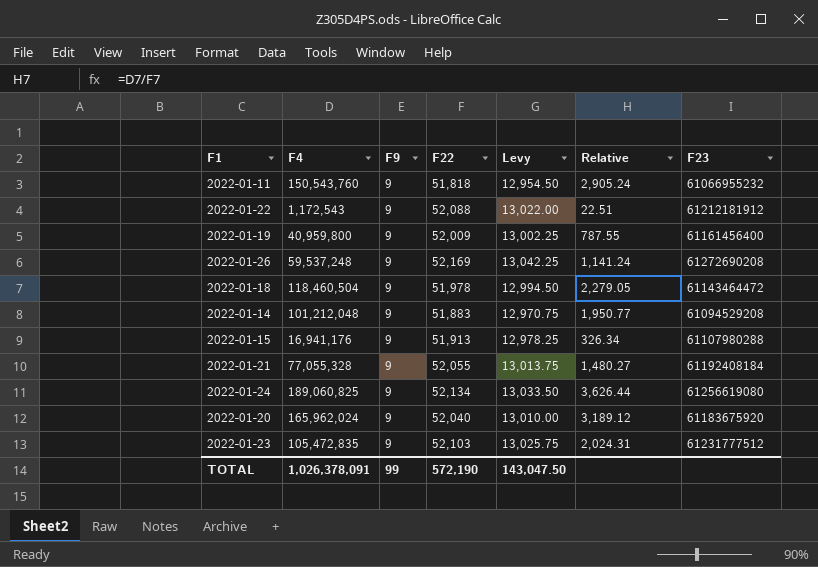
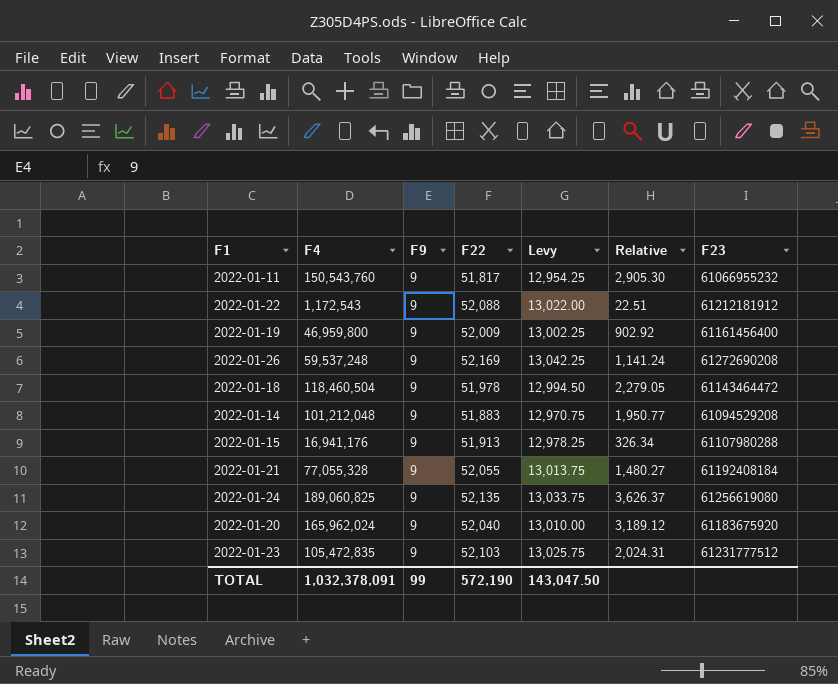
2022-01-11 | F22: 51,818 -> 51,817
2022-01-11 | Levy: 12,954.50 -> 12,954.25
2022-01-11 | Relative: 2,905.24 -> 2,905.30
2022-01-19 | F4: 40,959,800 -> 46,959,800
2022-01-19 | Relative: 787.55 -> 902.92
2022-01-24 | F22: 52,134 -> 52,135
2022-01-24 | Levy: 13,033.50 -> 13,033.75
2022-01-24 | Relative: 3,626.44 -> 3,626.37
TOTAL | F4: 1,026,378,091 -> 1,032,378,091

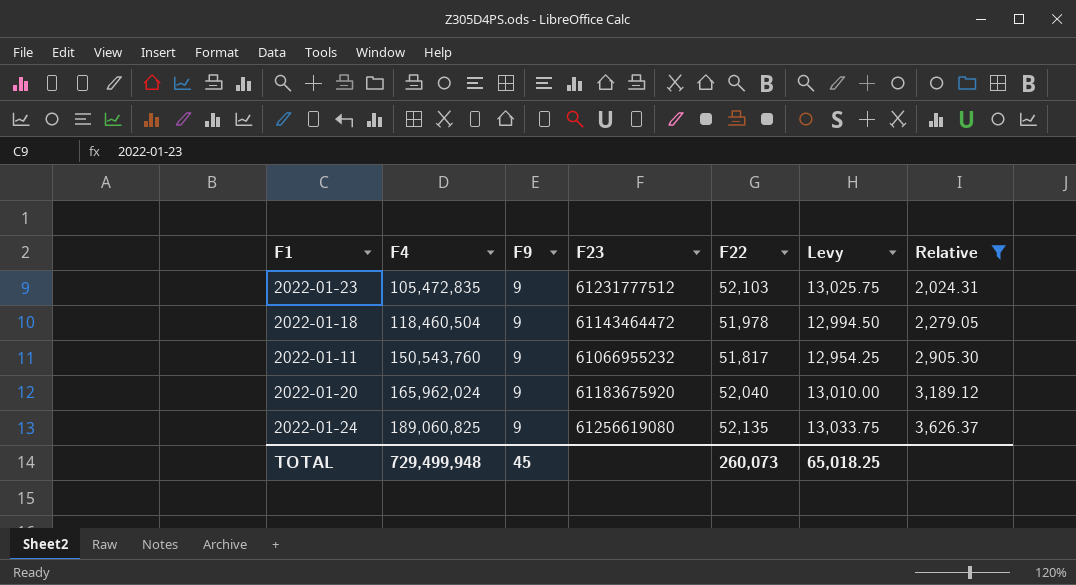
filter: none -> Relative >= 2,024.31
row order: none -> F4 ascending
column F23 | position: 7 -> 4
TOTAL | F4: 1,032,378,091 -> 729,499,948
TOTAL | F9: 99 -> 45
TOTAL | F22: 572,190 -> 260,073
TOTAL | Levy: 143,047.50 -> 65,018.25

